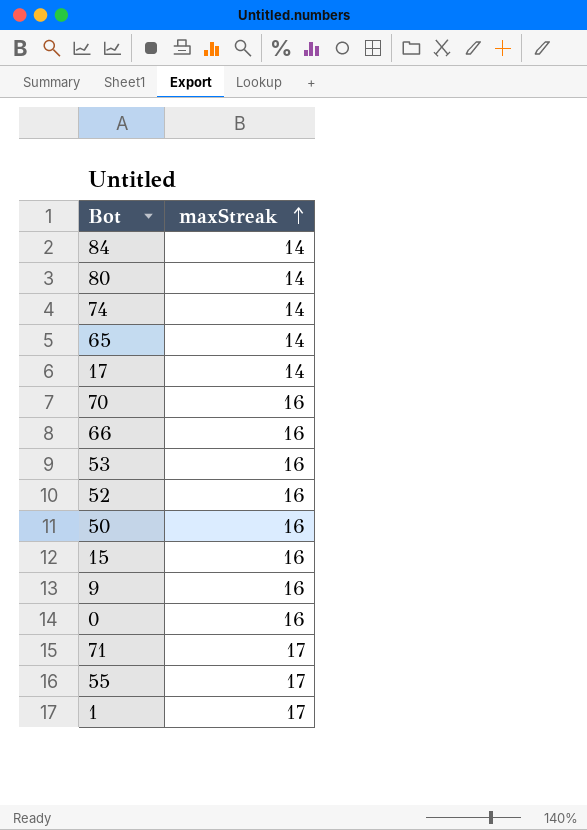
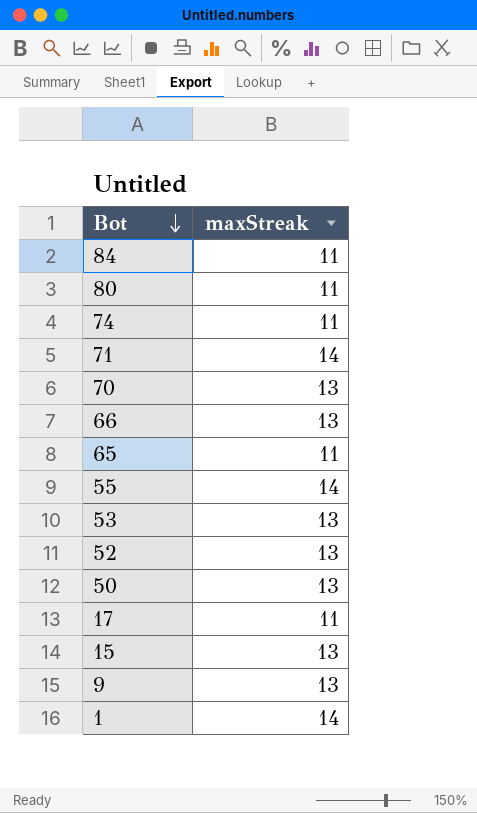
row order: maxStreak ascending -> Bot descending
row 0: 16 -> none
84 | maxStreak: 14 -> 11
80 | maxStreak: 14 -> 11
74 | maxStreak: 14 -> 11
71 | maxStreak: 17 -> 14
70 | maxStreak: 16 -> 13
66 | maxStreak: 16 -> 13
65 | maxStreak: 14 -> 11
55 | maxStreak: 17 -> 14
53 | maxStreak: 16 -> 13
52 | maxStreak: 16 -> 13
50 | maxStreak: 16 -> 13
17 | maxStreak: 14 -> 11
15 | maxStreak: 16 -> 13
9 | maxStreak: 16 -> 13
1 | maxStreak: 17 -> 14

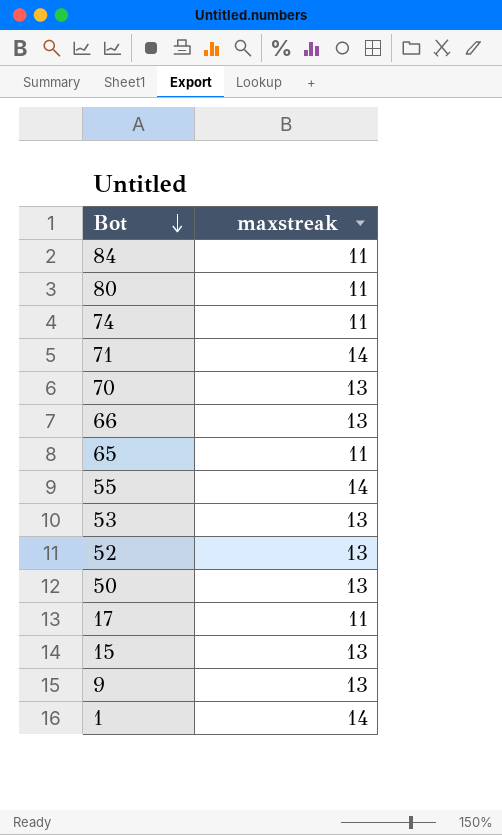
column name: maxStreak -> maxstreak

